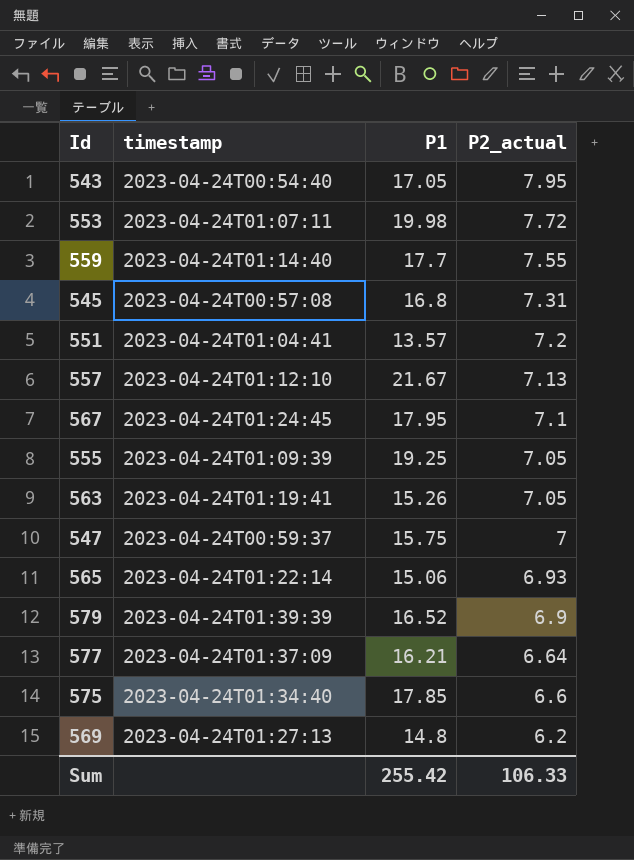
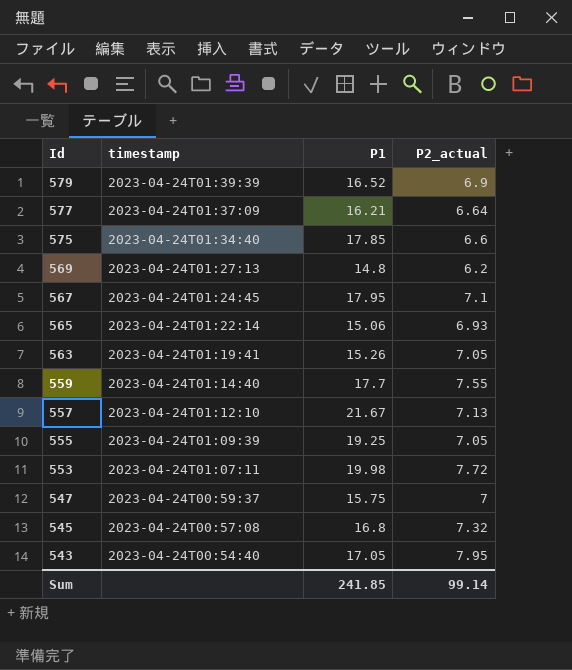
row order: P2_actual descending -> Id descending
row 551: 2023-04-24T01:04:41 | 13.57 | 7.2 -> none
545 | P2_actual: 7.31 -> 7.32
Sum | P1: 255.42 -> 241.85
Sum | P2_actual: 106.33 -> 99.14

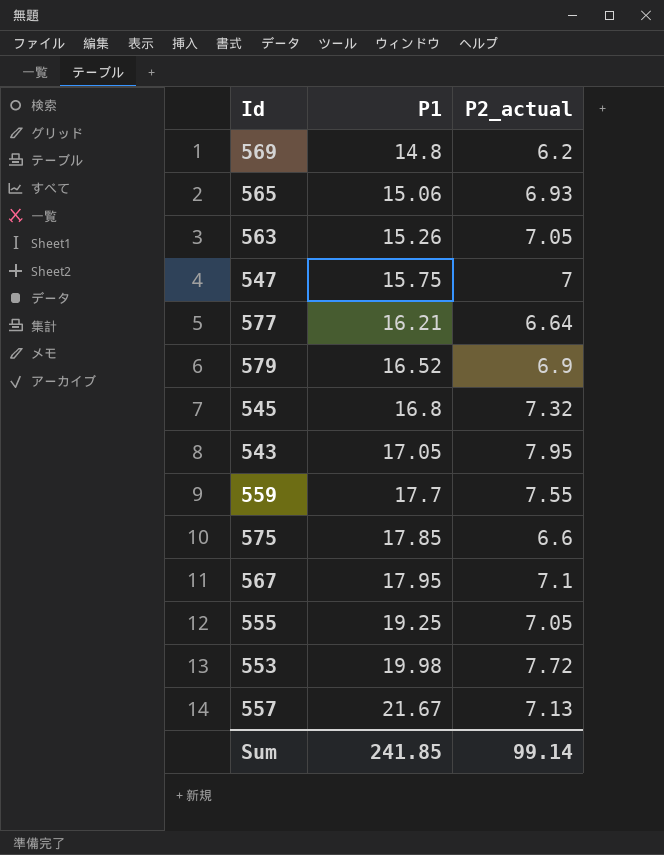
row order: Id descending -> P1 ascending
column timestamp | position: 2 -> none

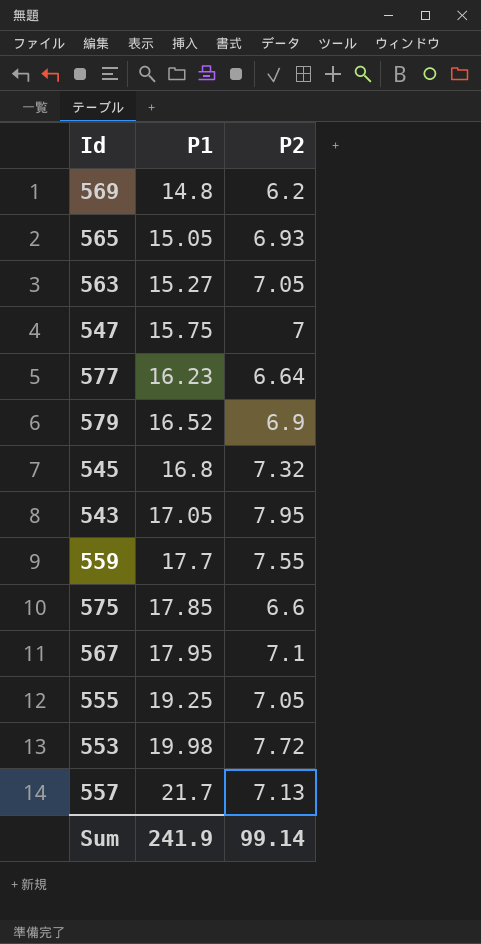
column name: P2_actual -> P2
565 | P1: 15.06 -> 15.05
563 | P1: 15.26 -> 15.27
577 | P1: 16.21 -> 16.23
557 | P1: 21.67 -> 21.7
Sum | P1: 241.85 -> 241.9

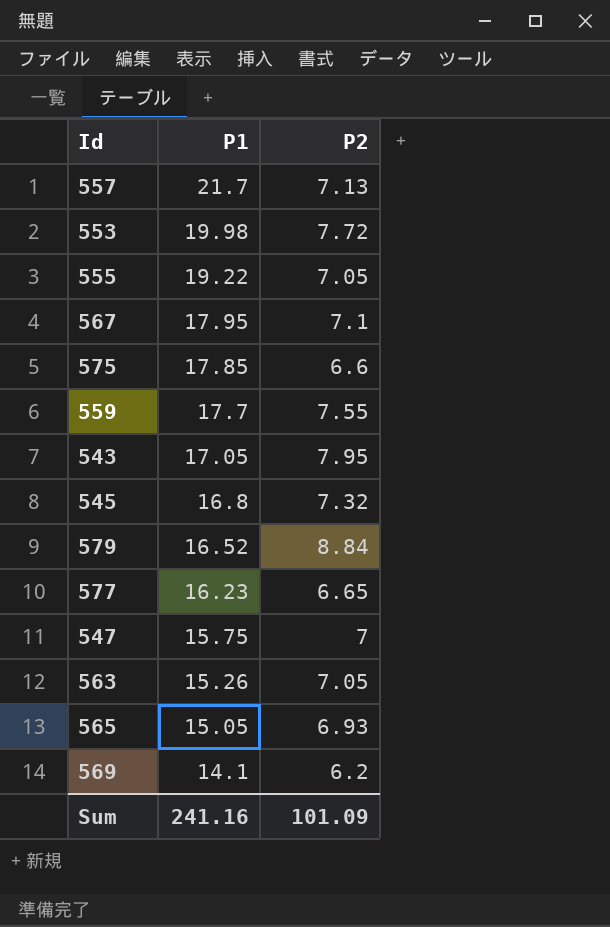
row order: P1 ascending -> P1 descending
555 | P1: 19.25 -> 19.22
579 | P2: 6.9 -> 8.84
577 | P2: 6.64 -> 6.65
563 | P1: 15.27 -> 15.26
569 | P1: 14.8 -> 14.1
Sum | P1: 241.9 -> 241.16
Sum | P2: 99.14 -> 101.09

